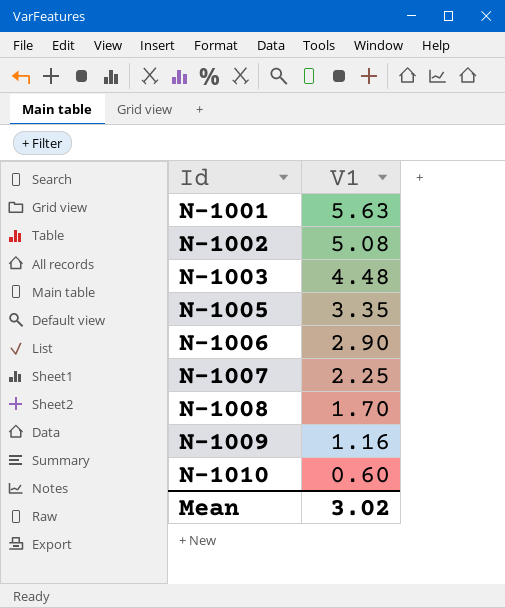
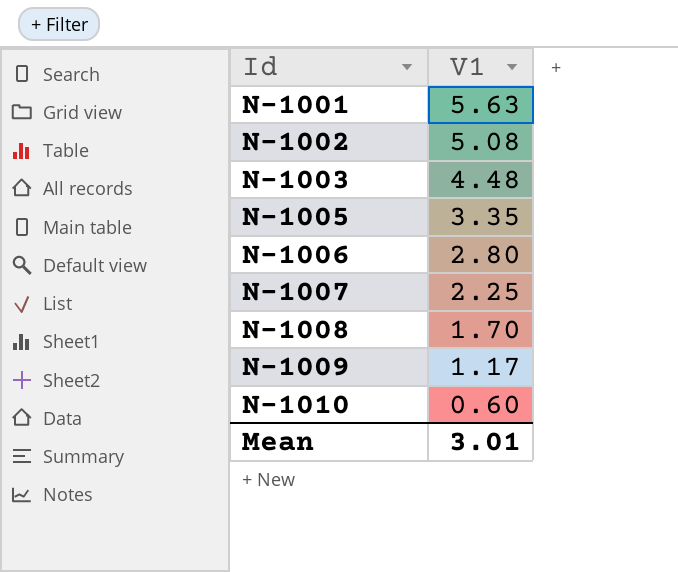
N-1006 | V1: 2.90 -> 2.80
N-1009 | V1: 1.16 -> 1.17
Mean | V1: 3.02 -> 3.01

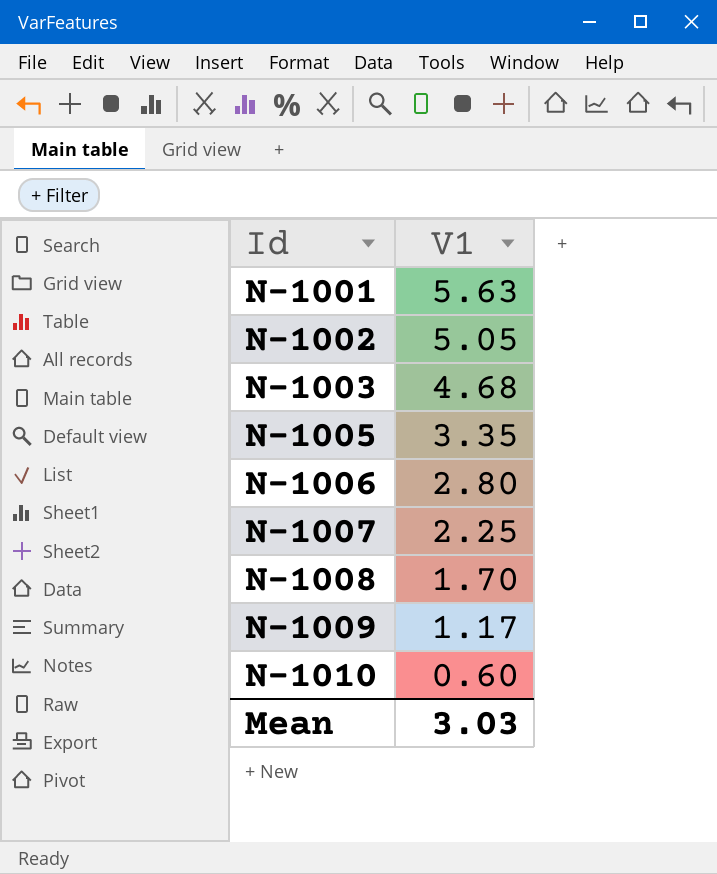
N-1002 | V1: 5.08 -> 5.05
N-1003 | V1: 4.48 -> 4.68
Mean | V1: 3.01 -> 3.03

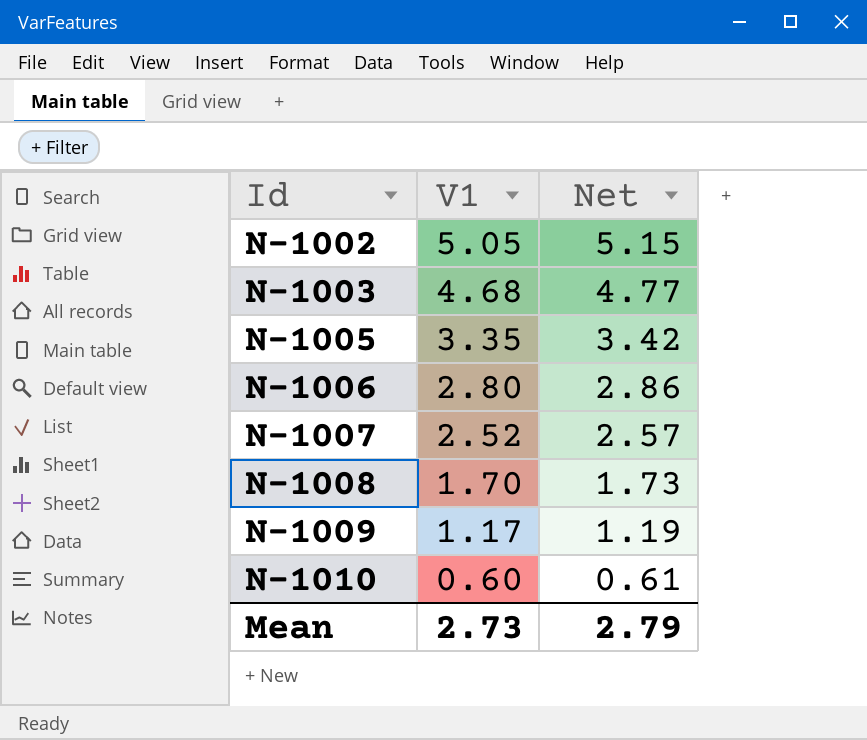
column Net | formula: none -> [V1] * 1.02
row N-1001: 5.63 -> none
N-1007 | V1: 2.25 -> 2.52
Mean | V1: 3.03 -> 2.73

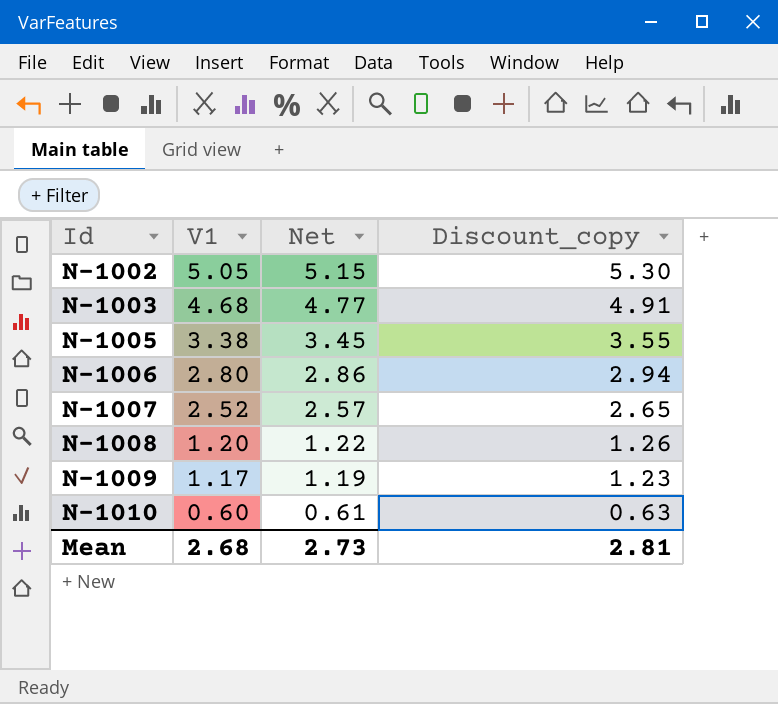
column Discount_copy | formula: none -> [V1] * 1.05
N-1005 | V1: 3.35 -> 3.38
N-1005 | Net: 3.42 -> 3.45
N-1008 | V1: 1.70 -> 1.20
N-1008 | Net: 1.73 -> 1.22
Mean | V1: 2.73 -> 2.68
Mean | Net: 2.79 -> 2.73

